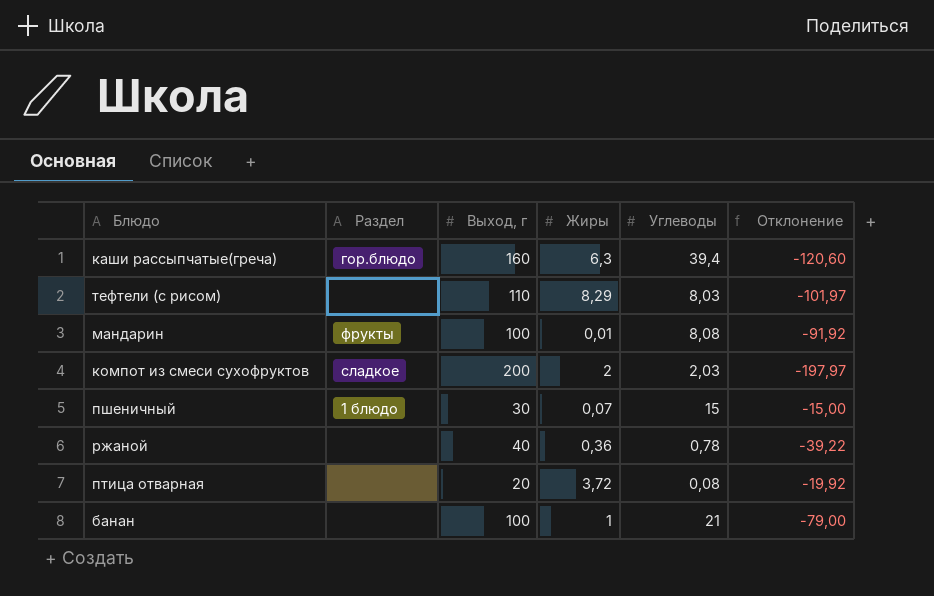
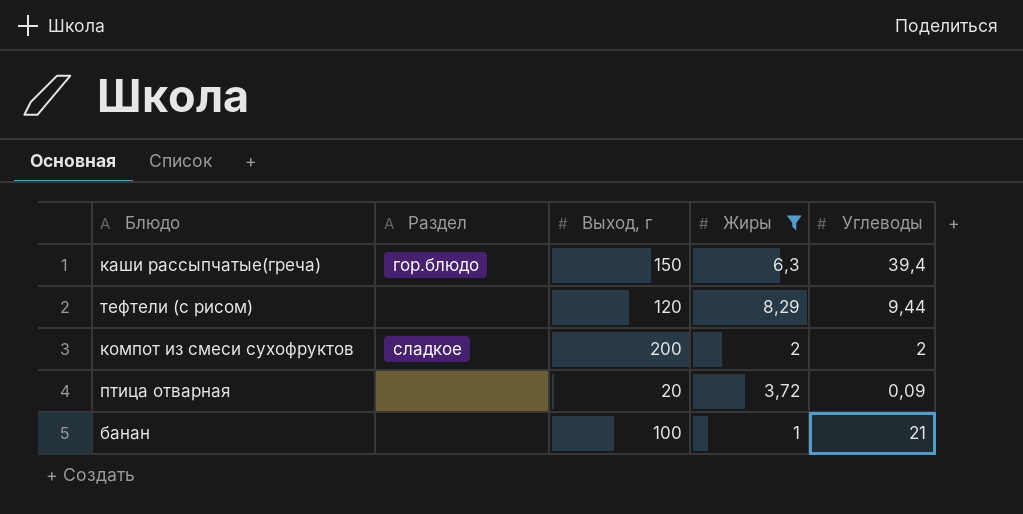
filter: none -> Жиры >= 1
column Отклонение | formula: [Углеводы] - [Выход, г] -> none
каши рассыпчатые(греча) | Выход, г: 160 -> 150
тефтели (с рисом) | Выход, г: 110 -> 120
тефтели (с рисом) | Углеводы: 8,03 -> 9,44
компот из смеси сухофруктов | Углеводы: 2,03 -> 2
птица отварная | Углеводы: 0,08 -> 0,09

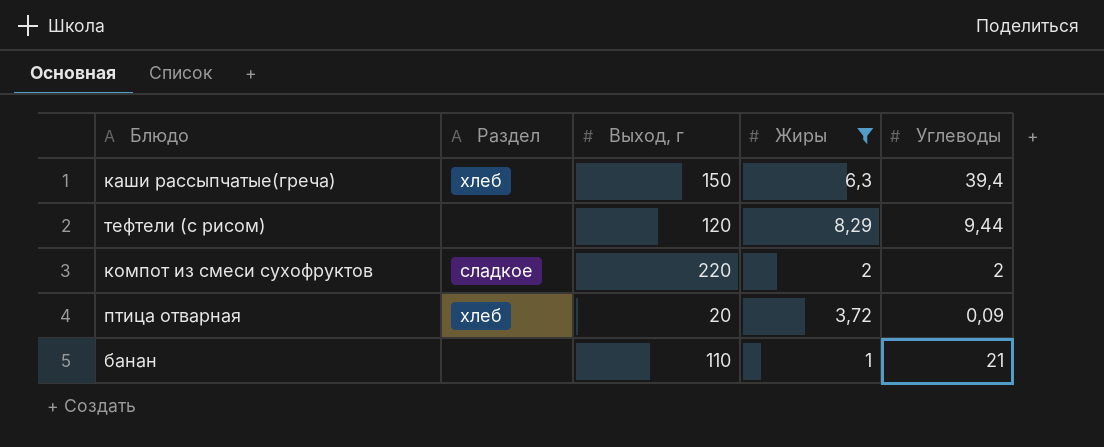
каши рассыпчатые(греча) | Раздел: гор.блюдо -> хлеб
компот из смеси сухофруктов | Выход, г: 200 -> 220
птица отварная | Раздел: none -> хлеб
банан | Выход, г: 100 -> 110

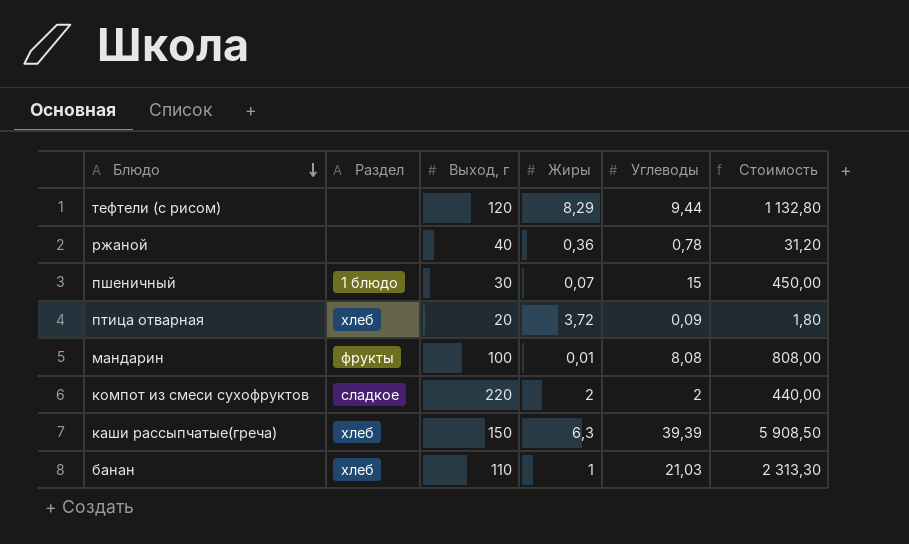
filter: Жиры >= 1 -> none
row order: none -> Блюдо descending
column Стоимость | formula: none -> [Выход, г] * [Углеводы]
каши рассыпчатые(греча) | Углеводы: 39,4 -> 39,39
банан | Раздел: none -> хлеб
банан | Углеводы: 21 -> 21,03

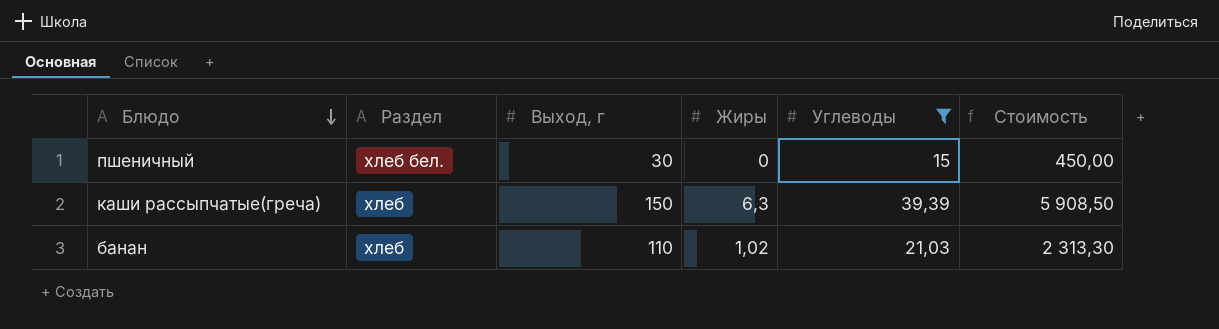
filter: none -> Углеводы >= 15
пшеничный | Раздел: 1 блюдо -> хлеб бел.
пшеничный | Жиры: 0,07 -> 0
банан | Жиры: 1 -> 1,02

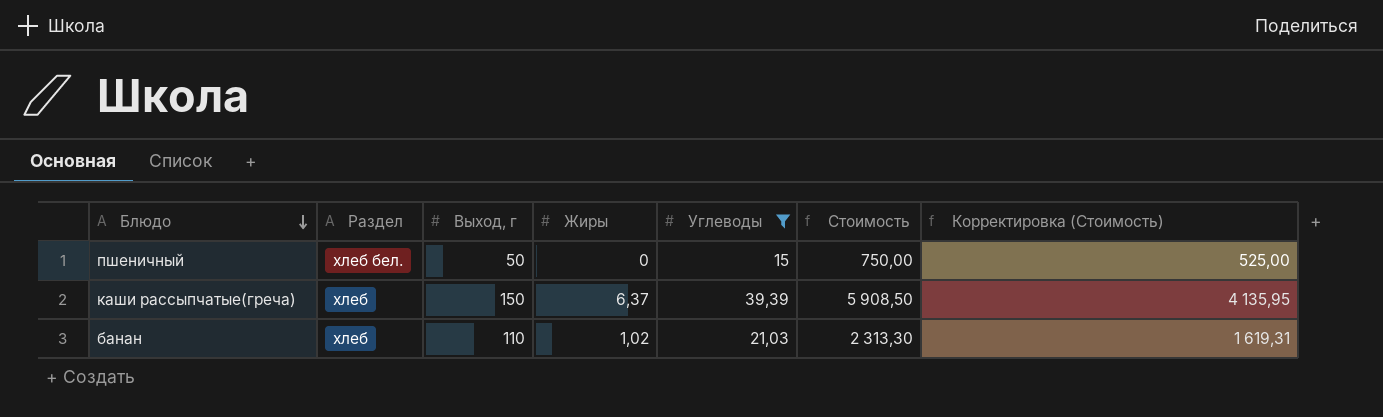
column Корректировка (Стоимость) | formula: none -> [Стоимость] * 0,7
пшеничный | Выход, г: 30 -> 50
пшеничный | Стоимость: 450,00 -> 750,00
каши рассыпчатые(греча) | Жиры: 6,3 -> 6,37

